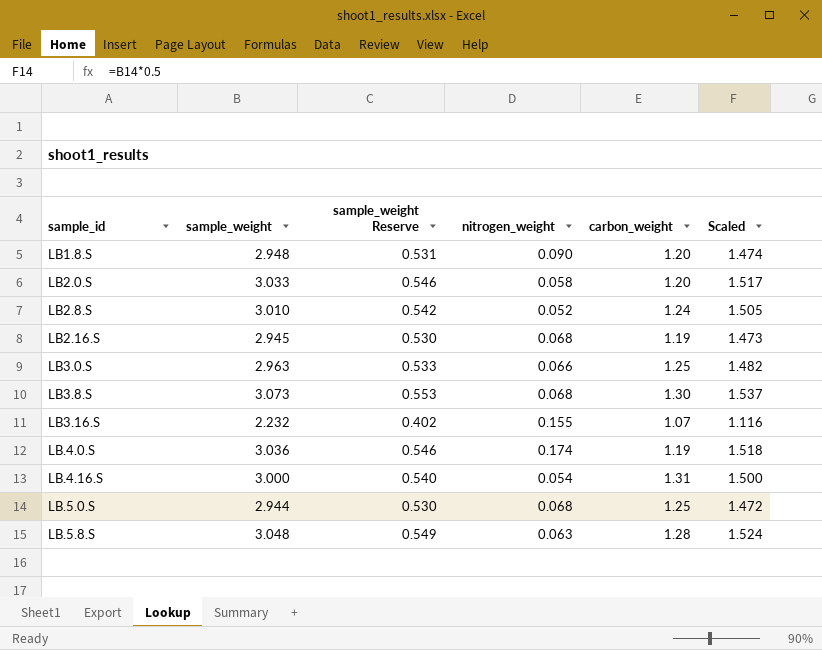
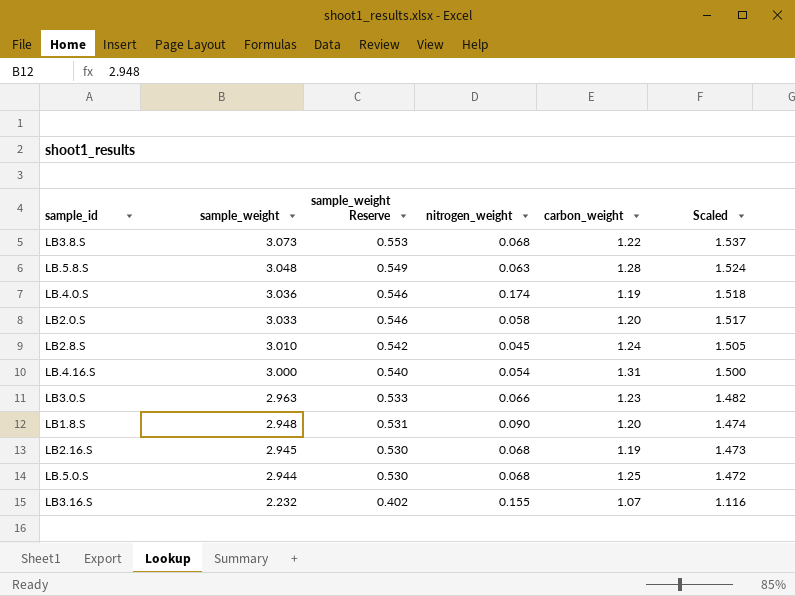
row order: sample_id ascending -> sample_weight descending
LB3.8.S | carbon_weight: 1.30 -> 1.22
LB2.8.S | nitrogen_weight: 0.052 -> 0.045
LB3.0.S | carbon_weight: 1.25 -> 1.23

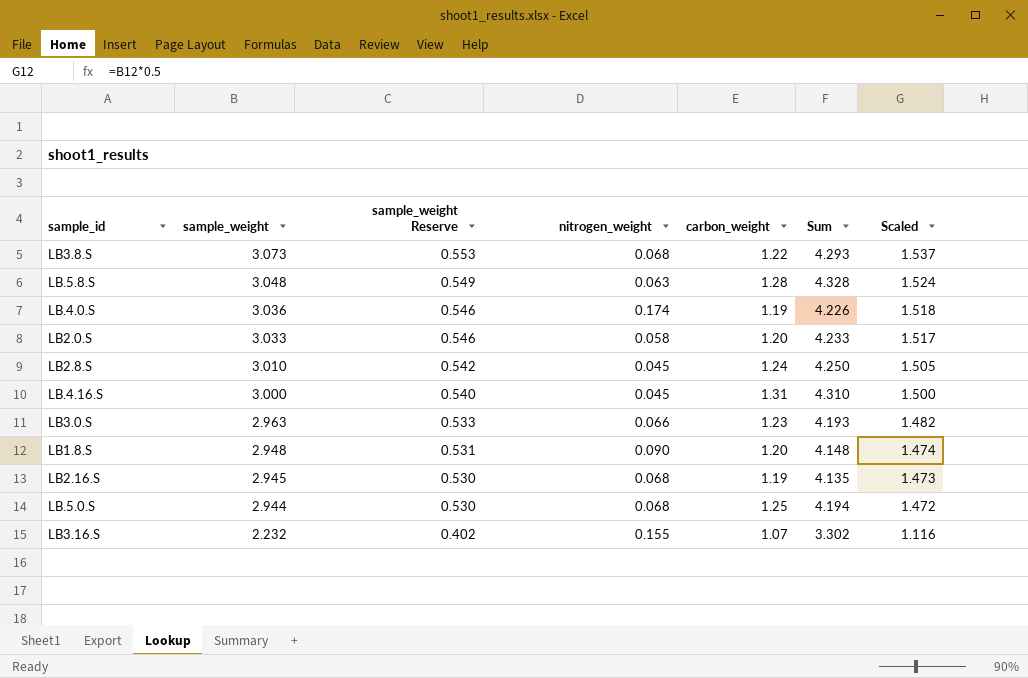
column Sum | formula: none -> [sample_weight] + [carbon_weight]
LB.4.16.S | nitrogen_weight: 0.054 -> 0.045

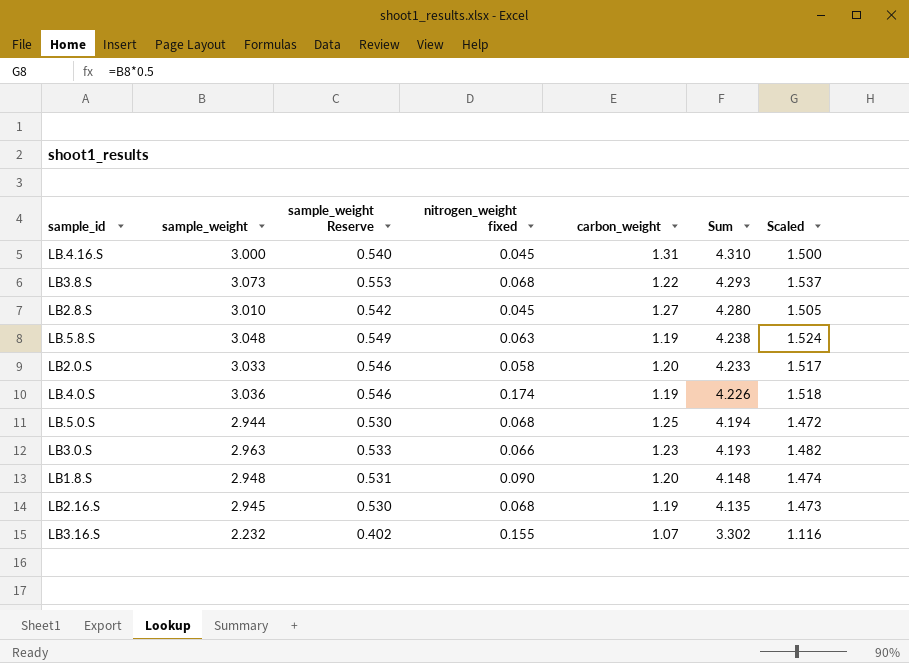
row order: sample_weight descending -> Sum descending
column name: nitrogen_weight -> nitrogen_weight fixed
LB2.8.S | carbon_weight: 1.24 -> 1.27
LB2.8.S | Sum: 4.250 -> 4.280
LB.5.8.S | carbon_weight: 1.28 -> 1.19
LB.5.8.S | Sum: 4.328 -> 4.238

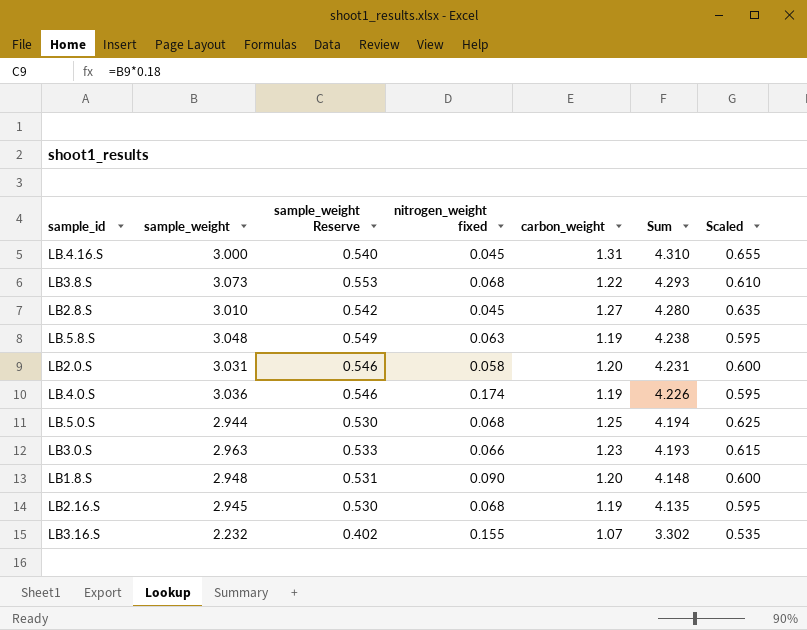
column Scaled | formula: [sample_weight] * 0.5 -> [carbon_weight] * 0.5
LB2.0.S | sample_weight: 3.033 -> 3.031
LB2.0.S | Sum: 4.233 -> 4.231

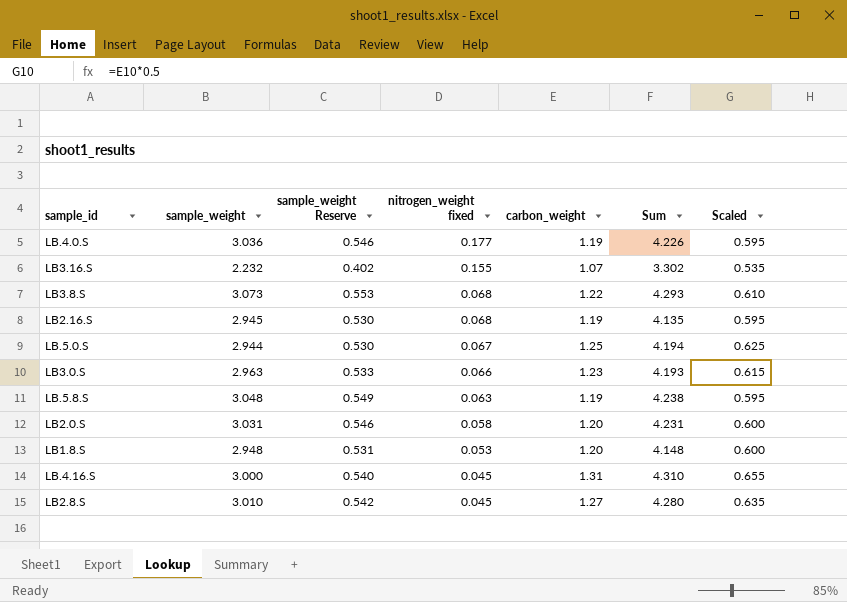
row order: Sum descending -> nitrogen_weight fixed descending
LB.4.0.S | nitrogen_weight fixed: 0.174 -> 0.177
LB.5.0.S | nitrogen_weight fixed: 0.068 -> 0.067
LB1.8.S | nitrogen_weight fixed: 0.090 -> 0.053

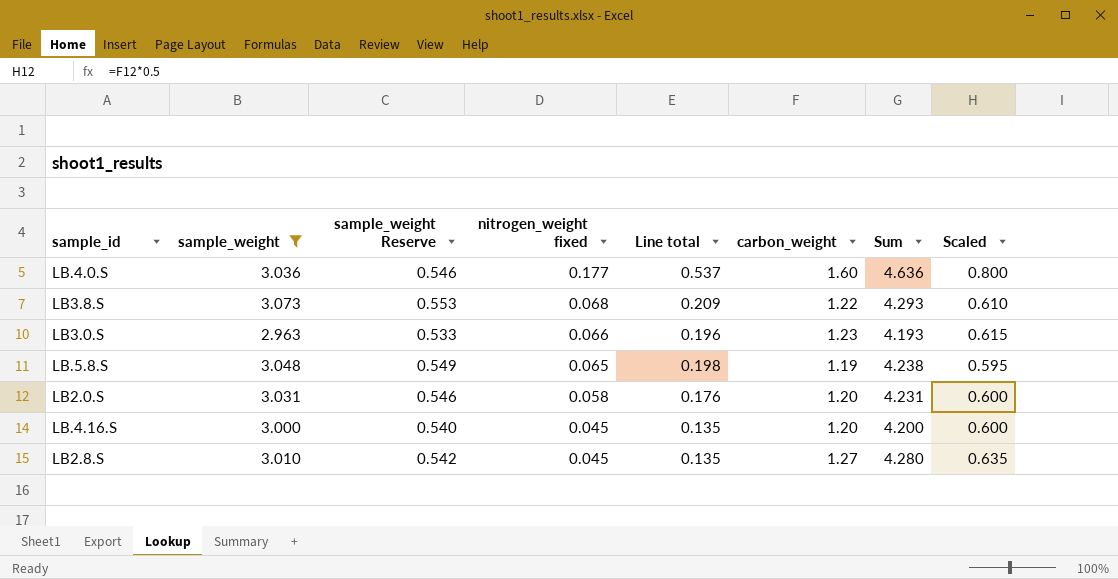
filter: none -> sample_weight >= 2.963
column Line total | formula: none -> [sample_weight] * [nitrogen_weight fixed]
LB.4.0.S | carbon_weight: 1.19 -> 1.60
LB.4.0.S | Sum: 4.226 -> 4.636
LB.4.0.S | Scaled: 0.595 -> 0.800
LB.5.8.S | nitrogen_weight fixed: 0.063 -> 0.065
LB.4.16.S | carbon_weight: 1.31 -> 1.20
LB.4.16.S | Sum: 4.310 -> 4.200
LB.4.16.S | Scaled: 0.655 -> 0.600

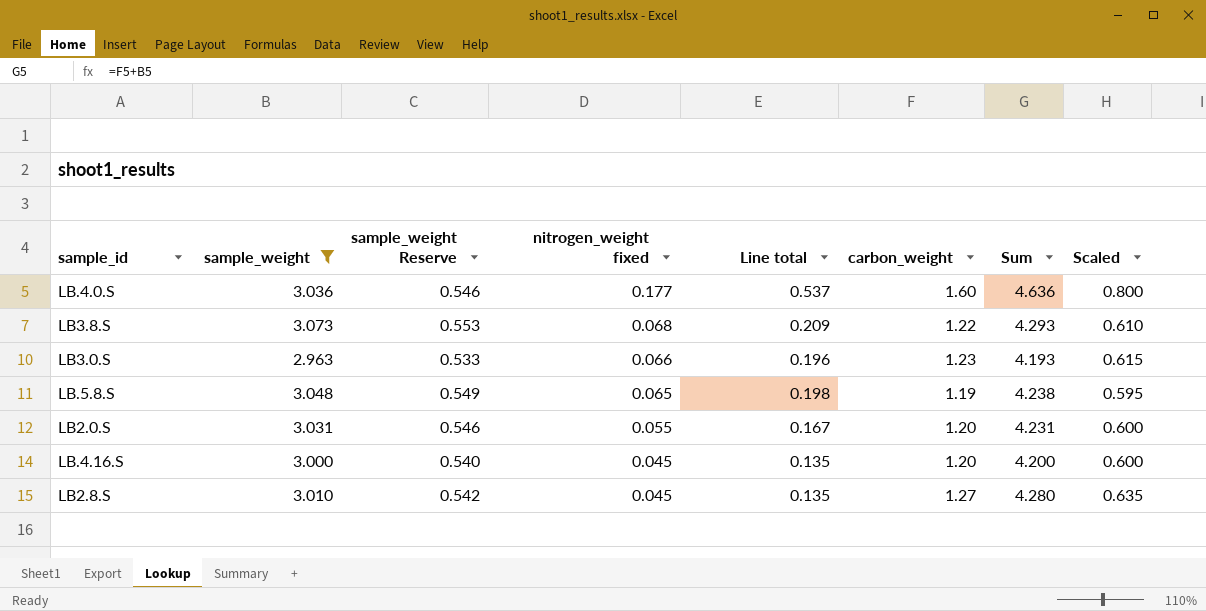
LB2.0.S | nitrogen_weight fixed: 0.058 -> 0.055
LB2.0.S | Line total: 0.176 -> 0.167

